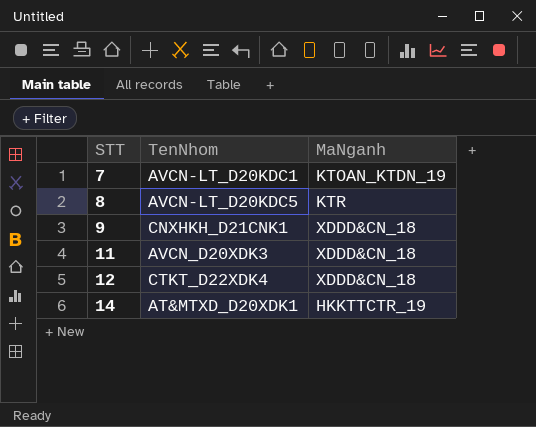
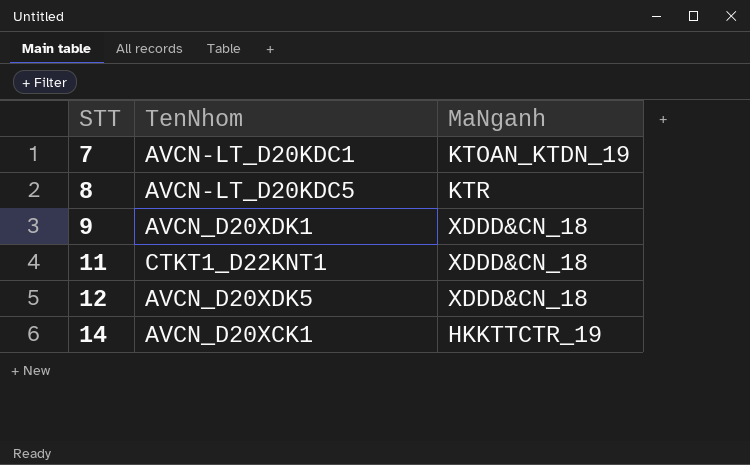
9 | TenNhom: CNXHKH_D21CNK1 -> AVCN_D20XDK1
11 | TenNhom: AVCN_D20XDK3 -> CTKT1_D22KNT1
12 | TenNhom: CTKT_D22XDK4 -> AVCN_D20XDK5
14 | TenNhom: AT&MTXD_D20XDK1 -> AVCN_D20XCK1

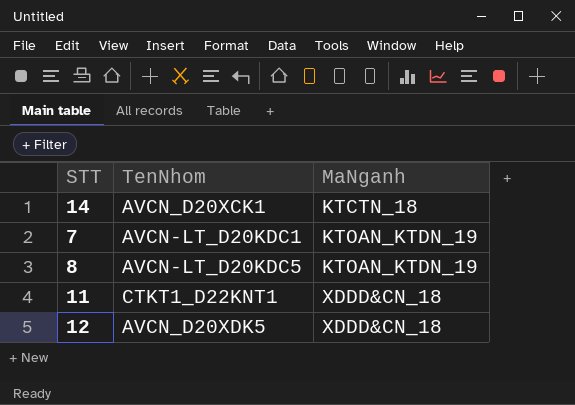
row order: STT ascending -> MaNganh ascending
row 9: AVCN_D20XDK1 | XDDD&CN_18 -> none
14 | MaNganh: HKKTTCTR_19 -> KTCTN_18
8 | MaNganh: KTR -> KTOAN_KTDN_19

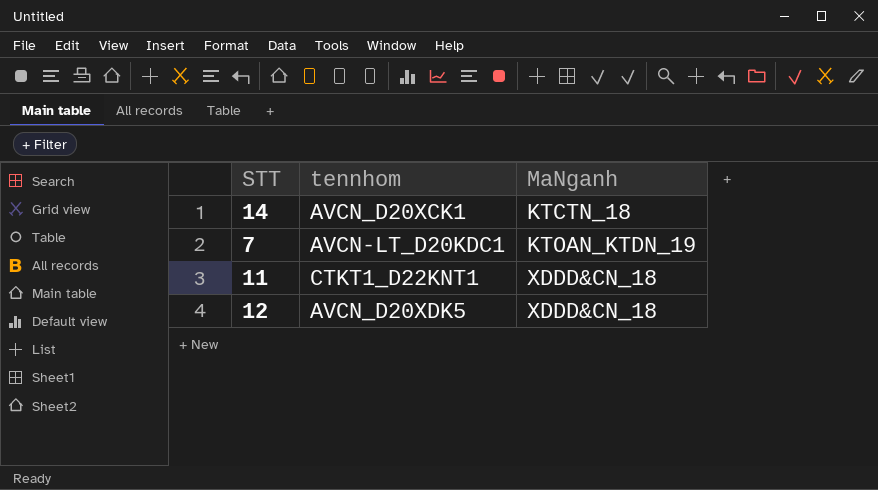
column name: TenNhom -> tennhom
row 8: AVCN-LT_D20KDC5 | KTOAN_KTDN_19 -> none

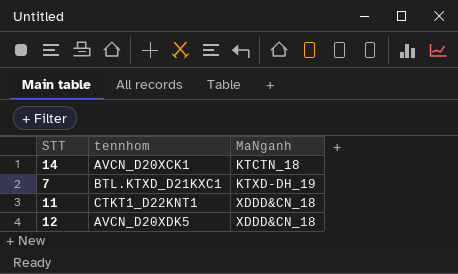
7 | tennhom: AVCN-LT_D20KDC1 -> BTL.KTXD_D21KXC1
7 | MaNganh: KTOAN_KTDN_19 -> KTXD-DH_19

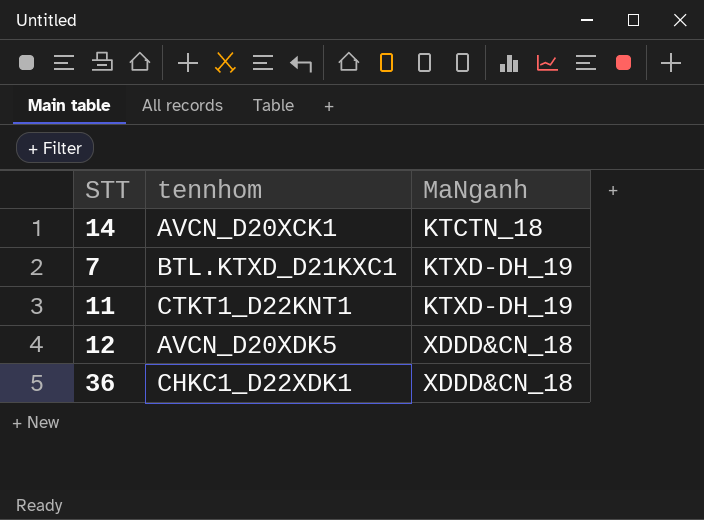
11 | MaNganh: XDDD&CN_18 -> KTXD-DH_19
row 36: none -> CHKC1_D22XDK1 | XDDD&CN_18

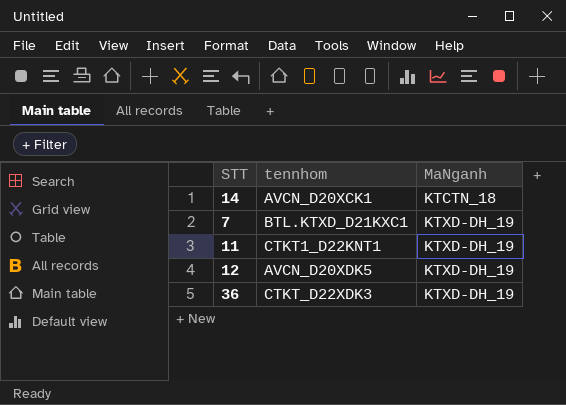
12 | MaNganh: XDDD&CN_18 -> KTXD-DH_19
36 | tennhom: CHKC1_D22XDK1 -> CTKT_D22XDK3
36 | MaNganh: XDDD&CN_18 -> KTXD-DH_19

